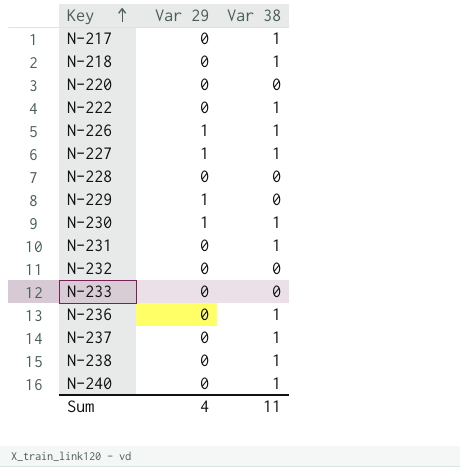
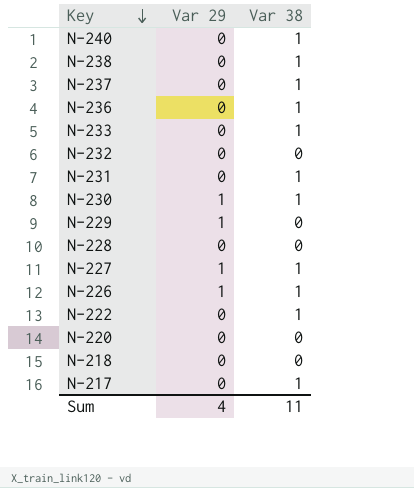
row order: Key ascending -> Key descending
N-233 | Var 38: 0 -> 1
N-218 | Var 38: 1 -> 0

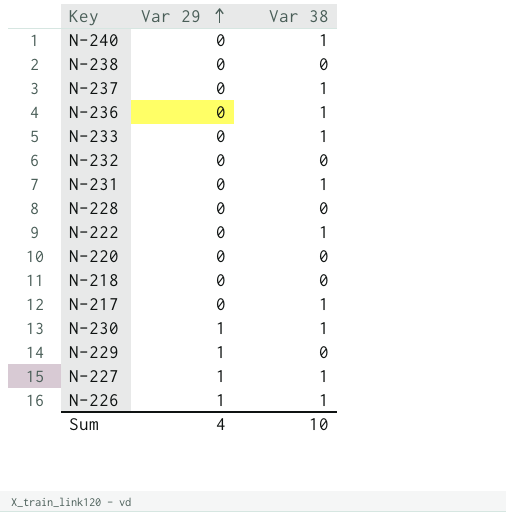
row order: Key descending -> Var 29 ascending
N-238 | Var 38: 1 -> 0
Sum | Var 38: 11 -> 10

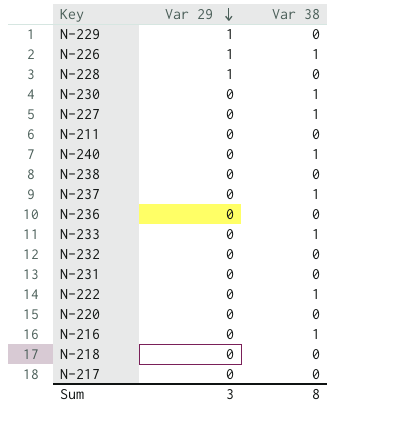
row order: Var 29 ascending -> Var 29 descending
N-228 | Var 29: 0 -> 1
N-230 | Var 29: 1 -> 0
N-227 | Var 29: 1 -> 0
row N-211: none -> 0 | 0
N-236 | Var 38: 1 -> 0
N-231 | Var 38: 1 -> 0
row N-216: none -> 0 | 1
N-217 | Var 38: 1 -> 0
Sum | Var 29: 4 -> 3
Sum | Var 38: 10 -> 8

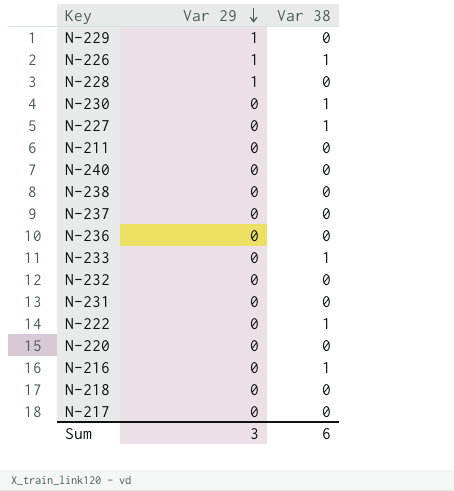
N-240 | Var 38: 1 -> 0
N-237 | Var 38: 1 -> 0
Sum | Var 38: 8 -> 6

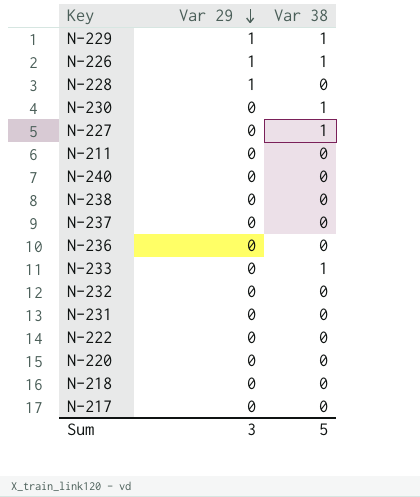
row N-216: 0 | 1 -> none
N-229 | Var 38: 0 -> 1
N-222 | Var 38: 1 -> 0
Sum | Var 38: 6 -> 5

